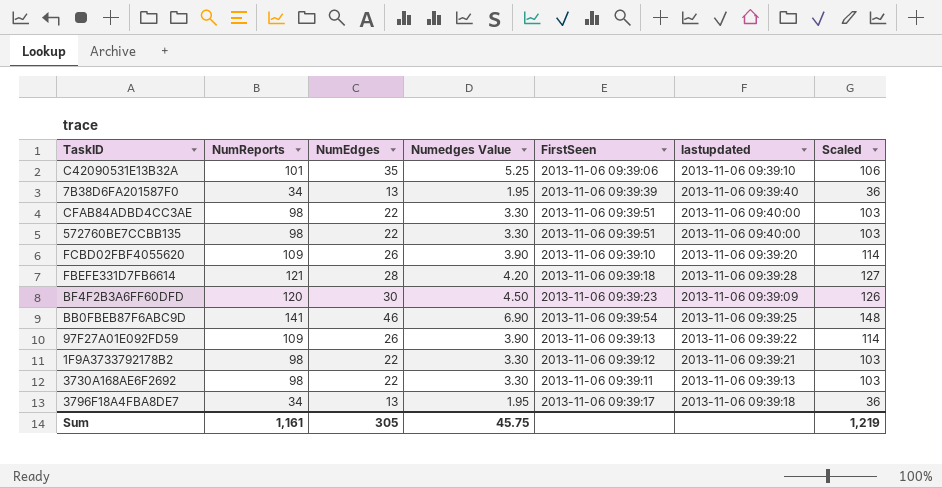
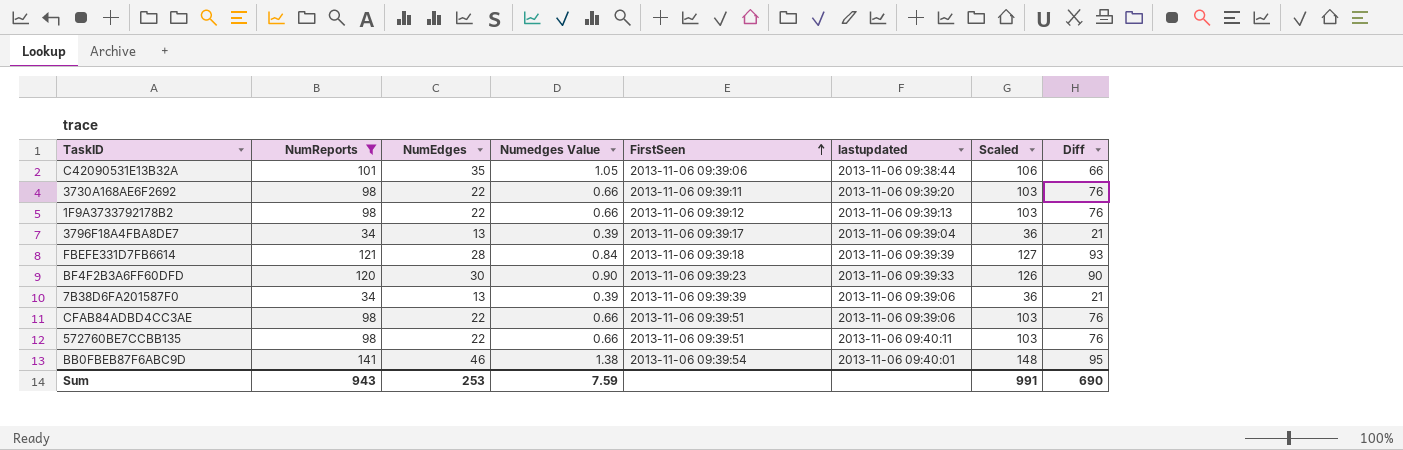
filter: none -> NumReports != 109
row order: none -> FirstSeen ascending
column Numedges Value | formula: [NumEdges] * 0.15 -> [NumEdges] * 0.03
column Diff | formula: none -> [NumReports] - [NumEdges]
C42090531E13B32A | lastupdated: 2013-11-06 09:39:10 -> 2013-11-06 09:38:44
3730A168AE6F2692 | lastupdated: 2013-11-06 09:39:13 -> 2013-11-06 09:39:20
1F9A3733792178B2 | lastupdated: 2013-11-06 09:39:21 -> 2013-11-06 09:39:13
3796F18A4FBA8DE7 | lastupdated: 2013-11-06 09:39:18 -> 2013-11-06 09:39:04
FBEFE331D7FB6614 | lastupdated: 2013-11-06 09:39:28 -> 2013-11-06 09:39:39
BF4F2B3A6FF60DFD | lastupdated: 2013-11-06 09:39:09 -> 2013-11-06 09:39:33
7B38D6FA201587F0 | lastupdated: 2013-11-06 09:39:40 -> 2013-11-06 09:39:06
CFAB84ADBD4CC3AE | lastupdated: 2013-11-06 09:40:00 -> 2013-11-06 09:39:06
572760BE7CCBB135 | lastupdated: 2013-11-06 09:40:00 -> 2013-11-06 09:40:11
BB0FBEB87F6ABC9D | lastupdated: 2013-11-06 09:39:25 -> 2013-11-06 09:40:01
Sum | NumReports: 1,161 -> 943
Sum | NumEdges: 305 -> 253
Sum | Numedges Value: 45.75 -> 7.59
Sum | Scaled: 1,219 -> 991

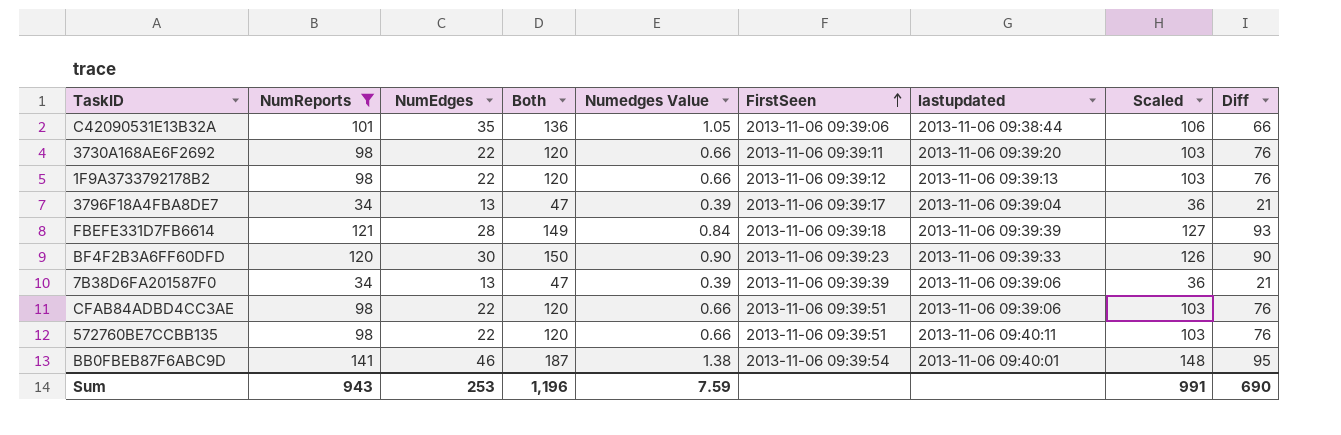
column Both | formula: none -> [NumReports] + [NumEdges]

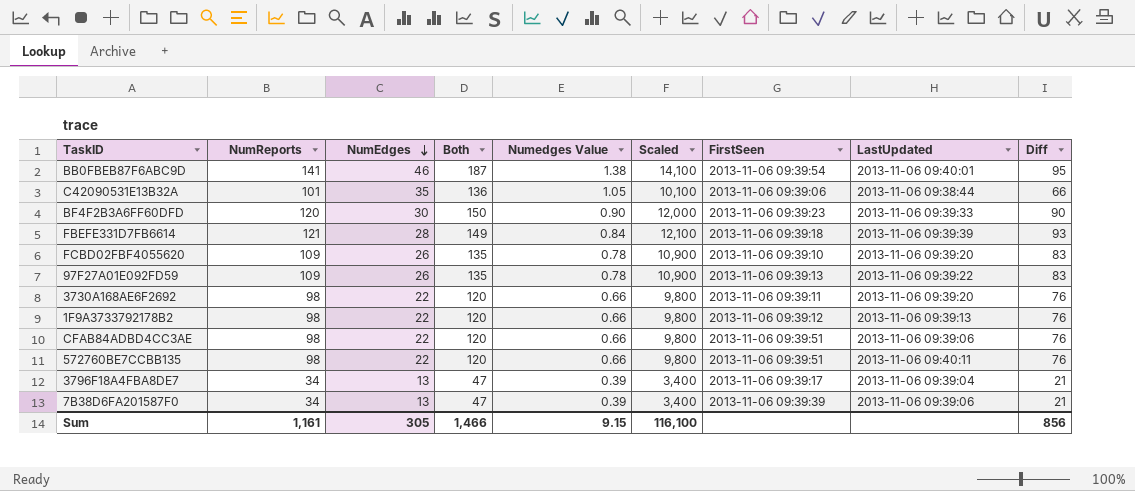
filter: NumReports != 109 -> none
row order: FirstSeen ascending -> NumEdges descending
column Scaled | formula: [NumReports] * 1.05 -> [NumReports] * 100
column Scaled | position: 8 -> 6
column name: lastupdated -> LastUpdated
Sum | NumReports: 943 -> 1,161
Sum | NumEdges: 253 -> 305
Sum | Both: 1,196 -> 1,466
Sum | Numedges Value: 7.59 -> 9.15
Sum | Scaled: 991 -> 116,100
Sum | Diff: 690 -> 856

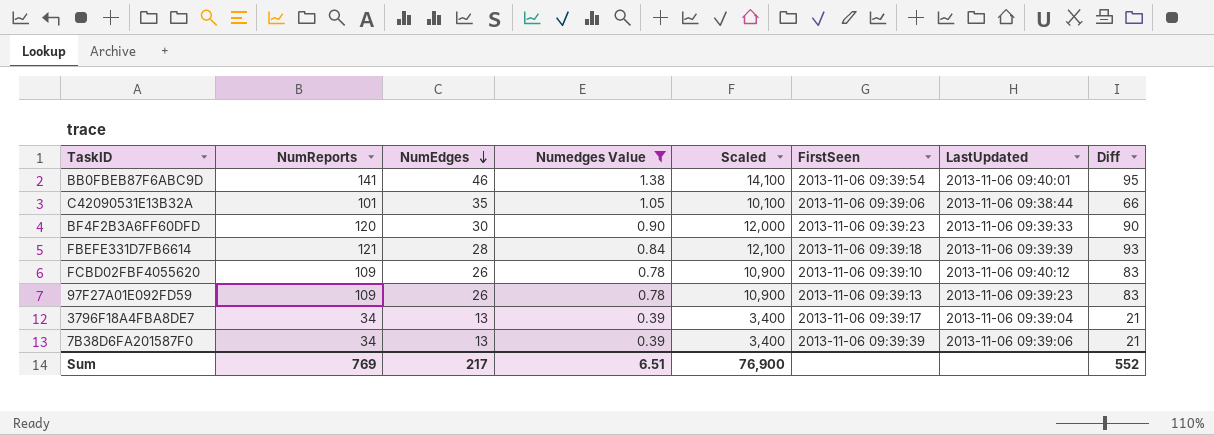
filter: none -> Numedges Value != 0.66
column Both | formula: [NumReports] + [NumEdges] -> none
FCBD02FBF4055620 | LastUpdated: 2013-11-06 09:39:20 -> 2013-11-06 09:40:12
97F27A01E092FD59 | LastUpdated: 2013-11-06 09:39:22 -> 2013-11-06 09:39:23
Sum | NumReports: 1,161 -> 769
Sum | NumEdges: 305 -> 217
Sum | Numedges Value: 9.15 -> 6.51
Sum | Scaled: 116,100 -> 76,900
Sum | Diff: 856 -> 552

